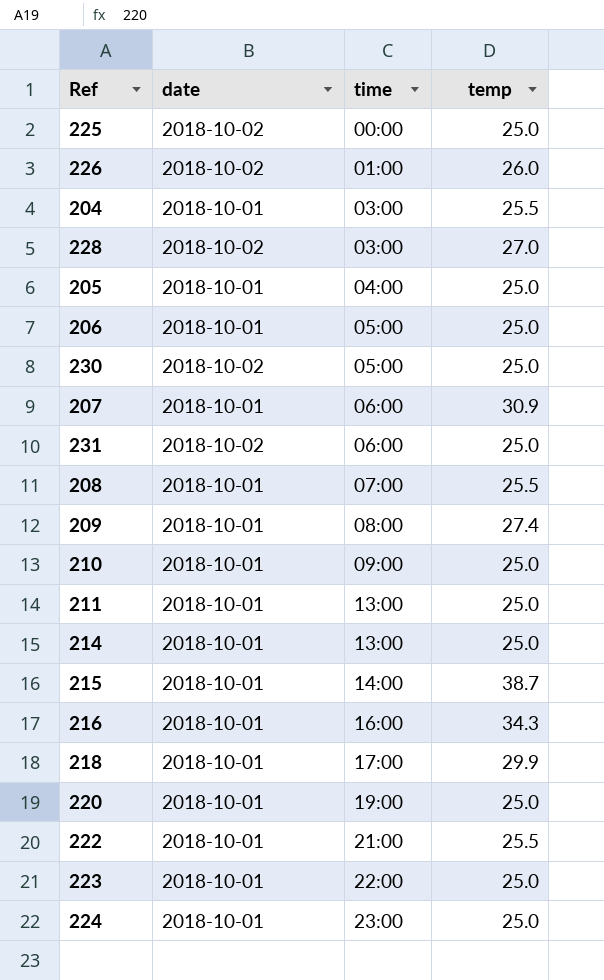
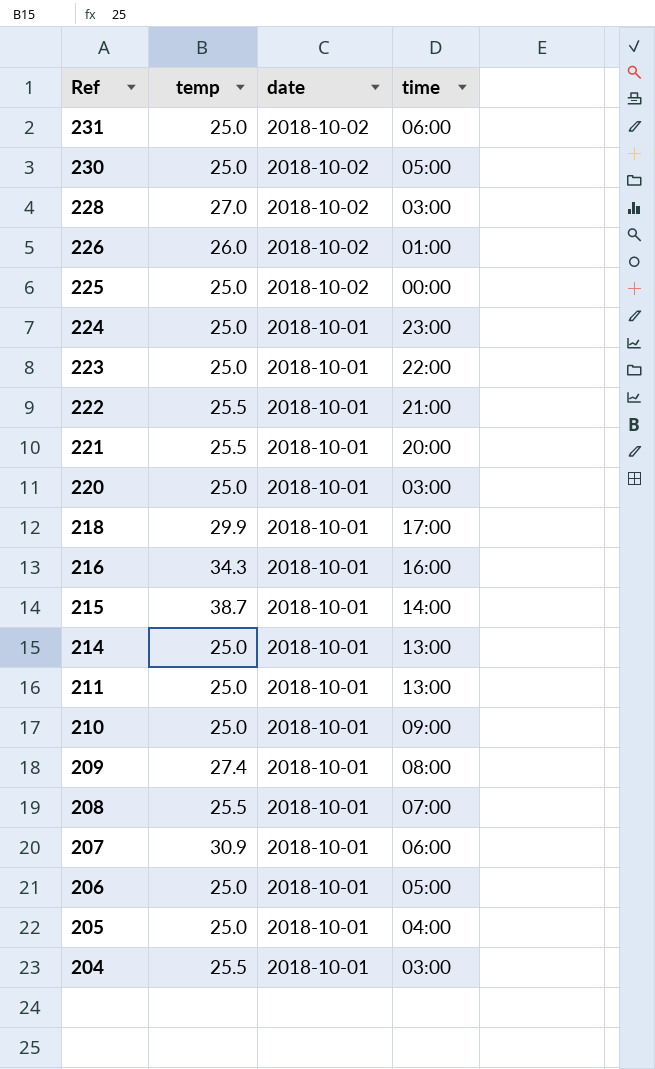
row order: time ascending -> Ref descending
column temp | position: 4 -> 2
row 221: none -> 25.5 | 2018-10-01 | 20:00
220 | time: 19:00 -> 03:00

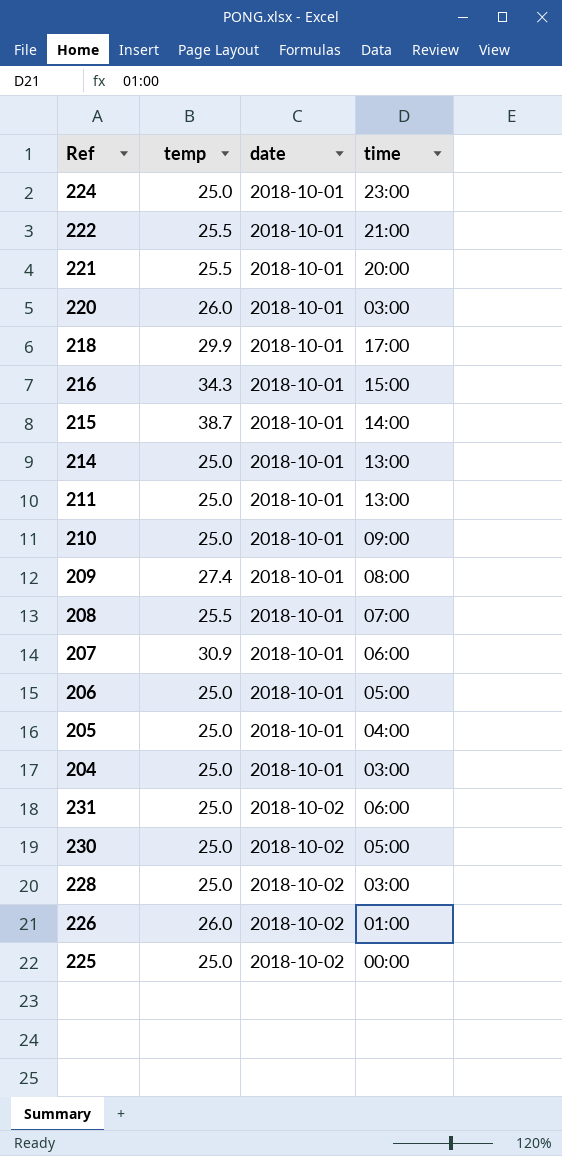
row order: Ref descending -> date ascending
row 223: 25.0 | 2018-10-01 | 22:00 -> none
220 | temp: 25.0 -> 26.0
216 | time: 16:00 -> 15:00
204 | temp: 25.5 -> 25.0
228 | temp: 27.0 -> 25.0

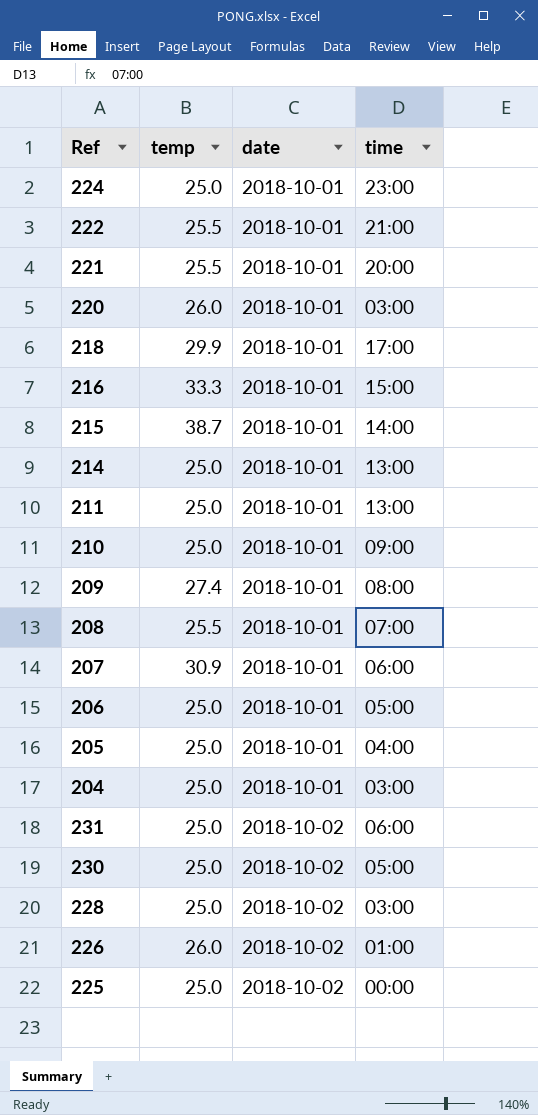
216 | temp: 34.3 -> 33.3

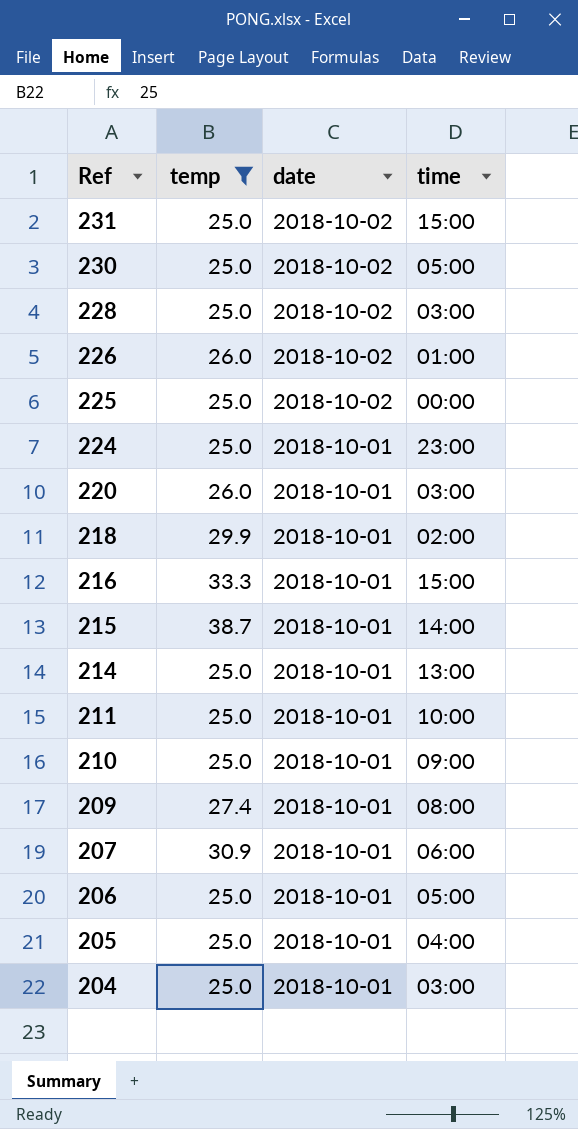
filter: none -> temp != 25.5
row order: date ascending -> Ref descending
231 | time: 06:00 -> 15:00
218 | time: 17:00 -> 02:00
211 | time: 13:00 -> 10:00

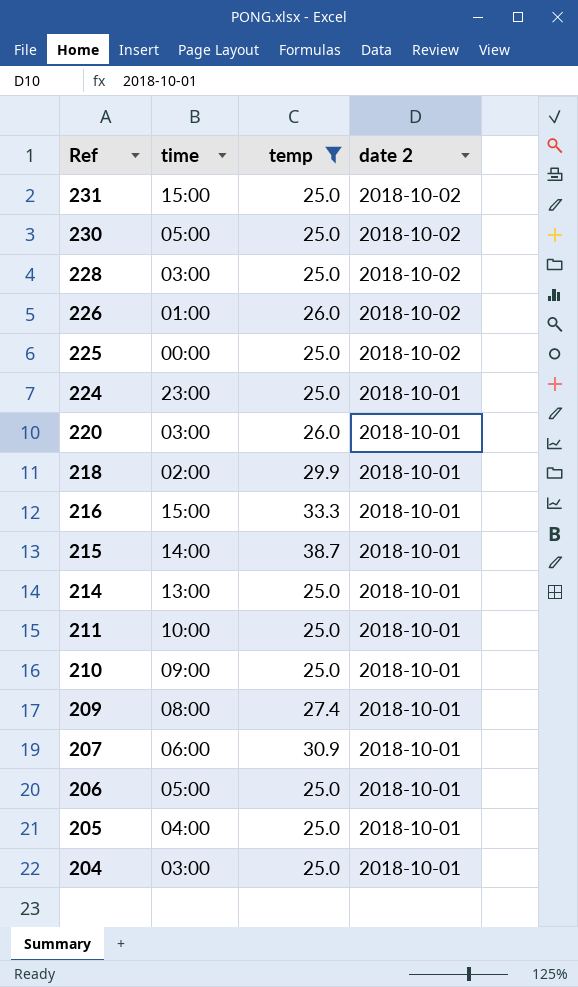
column time | position: 4 -> 2
column name: date -> date 2

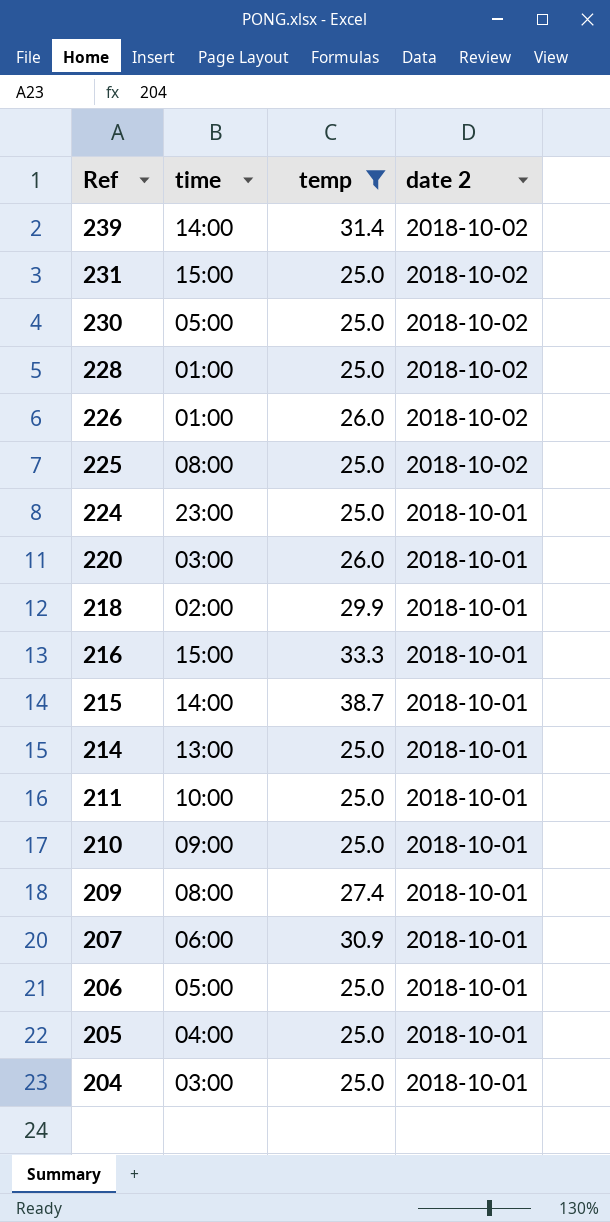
row 239: none -> 14:00 | 31.4 | 2018-10-02
228 | time: 03:00 -> 01:00
225 | time: 00:00 -> 08:00

